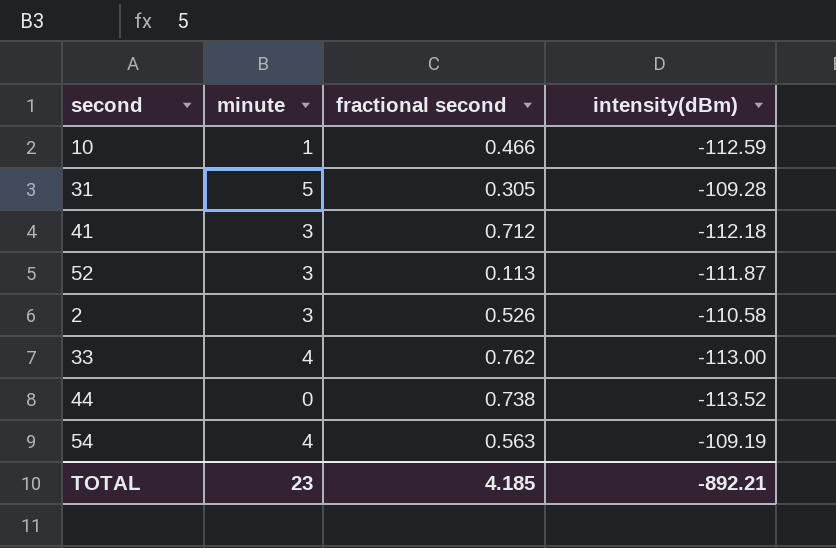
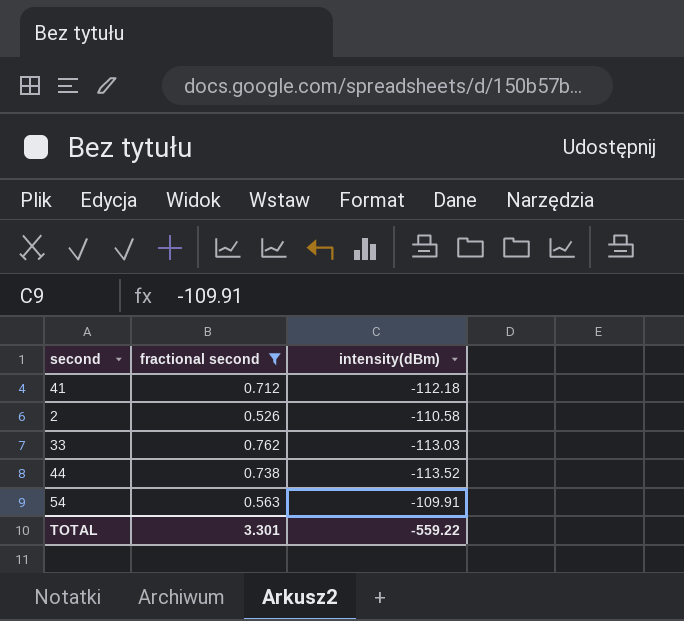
filter: none -> fractional second >= 0.526
column minute | position: 2 -> none
33 | intensity(dBm): -113.00 -> -113.03
54 | intensity(dBm): -109.19 -> -109.91
TOTAL | fractional second: 4.185 -> 3.301
TOTAL | intensity(dBm): -892.21 -> -559.22

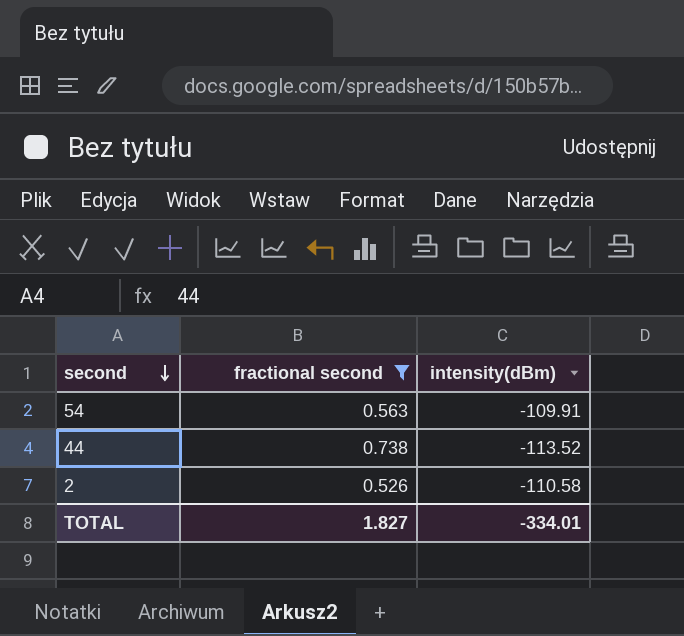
row order: none -> second descending
row 41: 0.712 | -112.18 -> none
row 33: 0.762 | -113.03 -> none
TOTAL | fractional second: 3.301 -> 1.827
TOTAL | intensity(dBm): -559.22 -> -334.01

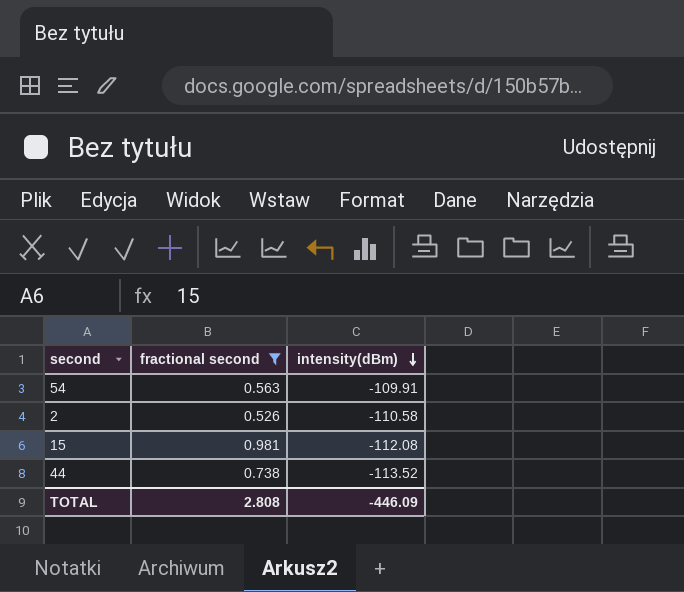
row order: second descending -> intensity(dBm) descending
row 15: none -> 0.981 | -112.08
TOTAL | fractional second: 1.827 -> 2.808
TOTAL | intensity(dBm): -334.01 -> -446.09

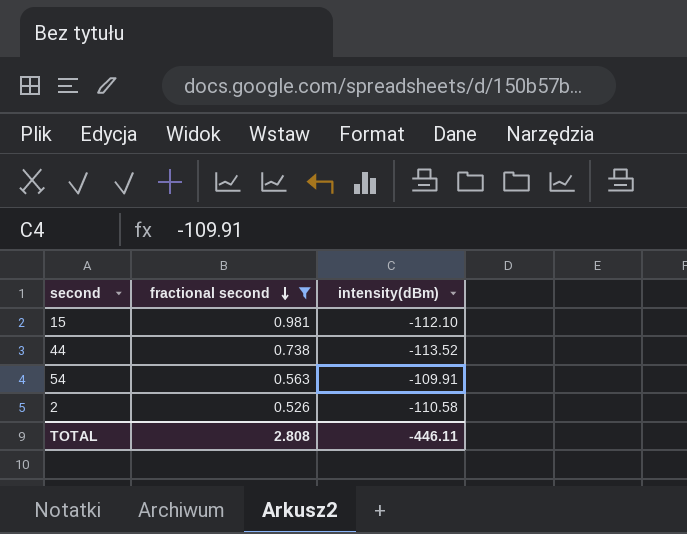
row order: intensity(dBm) descending -> fractional second descending
15 | intensity(dBm): -112.08 -> -112.10
TOTAL | intensity(dBm): -446.09 -> -446.11

